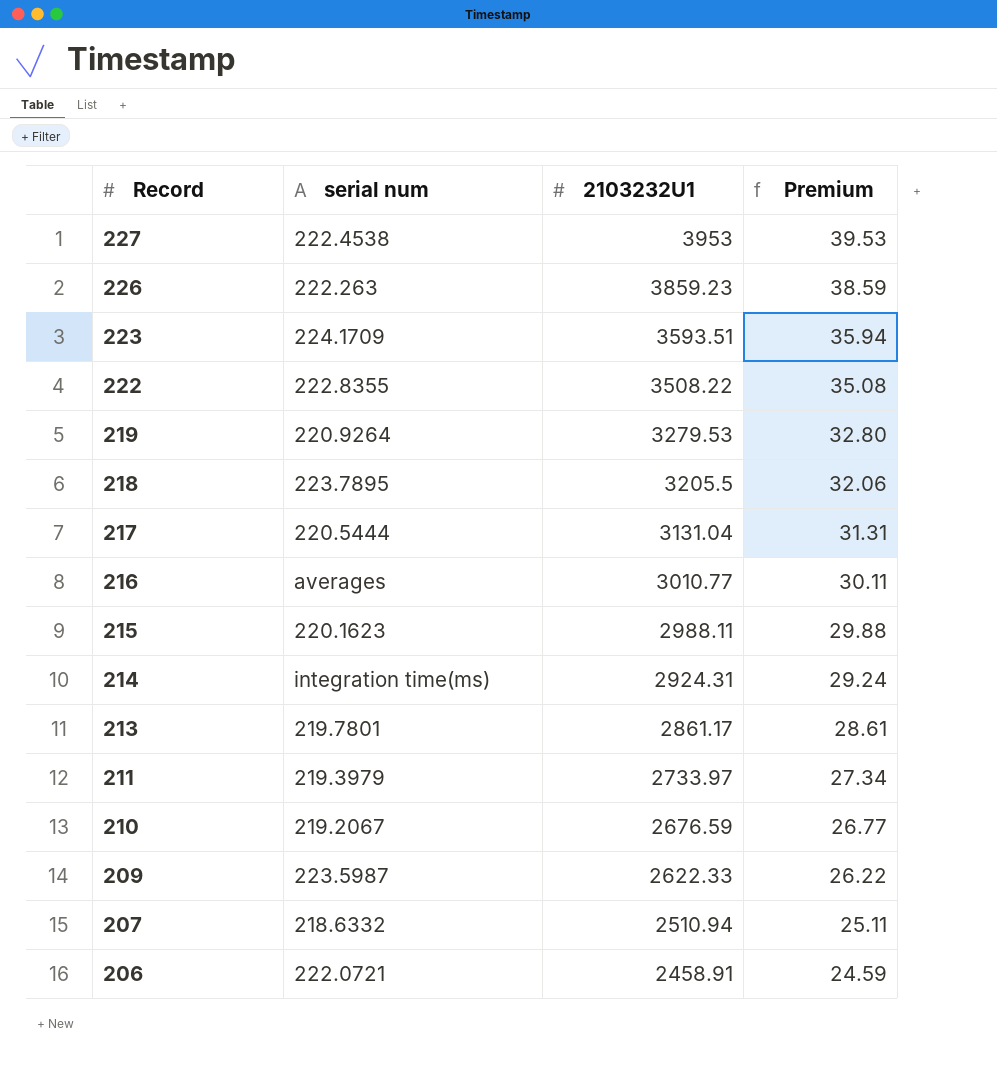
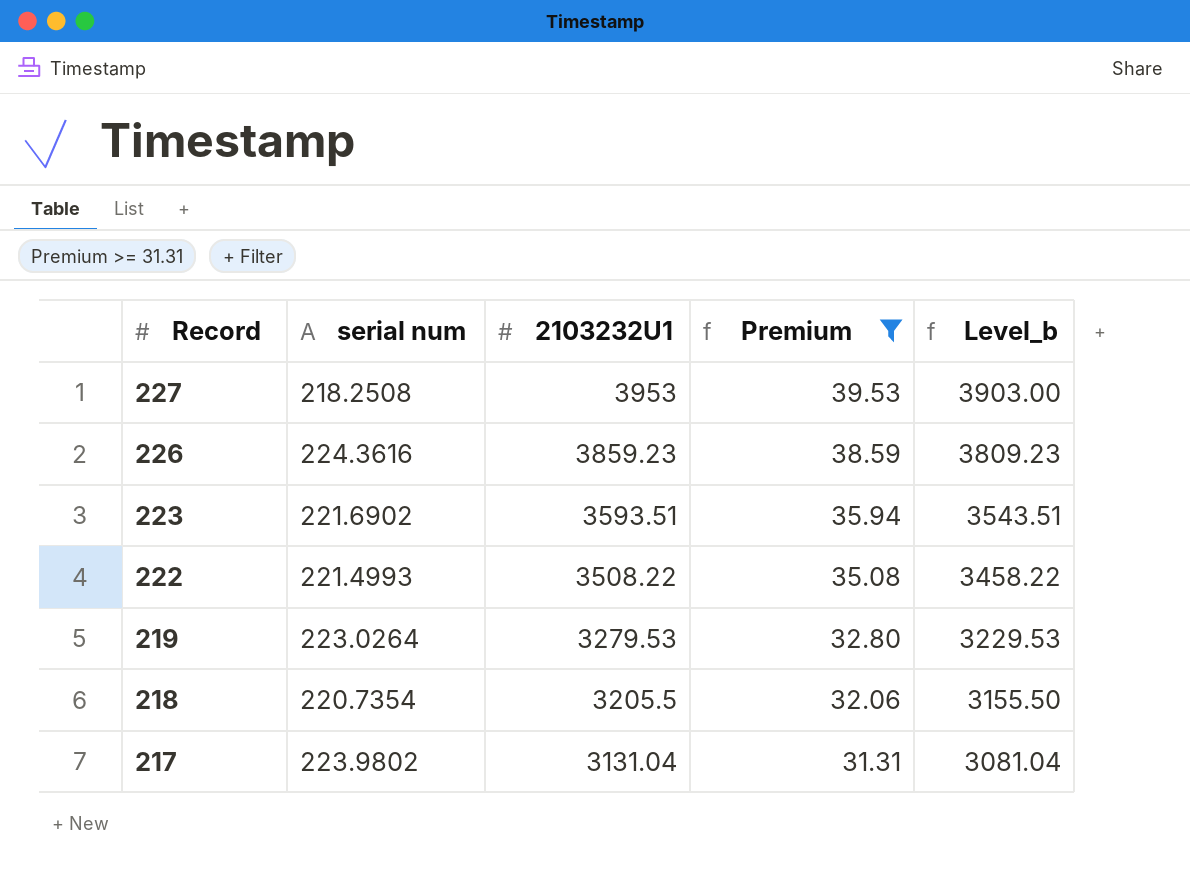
filter: none -> Premium >= 31.31
column Level_b | formula: none -> [2103232U1] - 50
227 | serial num: 222.4538 -> 218.2508
226 | serial num: 222.263 -> 224.3616
223 | serial num: 224.1709 -> 221.6902
222 | serial num: 222.8355 -> 221.4993
219 | serial num: 220.9264 -> 223.0264
218 | serial num: 223.7895 -> 220.7354
217 | serial num: 220.5444 -> 223.9802

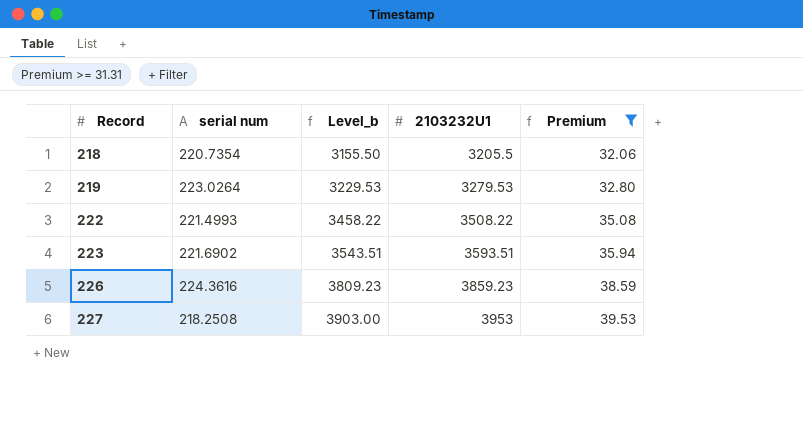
row order: Record descending -> Record ascending
column Level_b | position: 5 -> 3
row 217: 223.9802 | 3131.04 | 31.31 | 3081.04 -> none

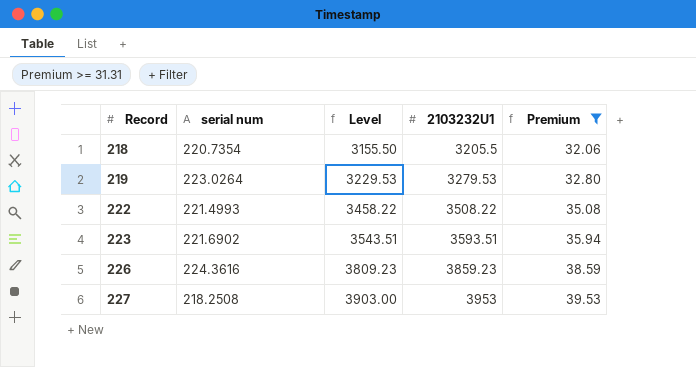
column name: Level_b -> Level

